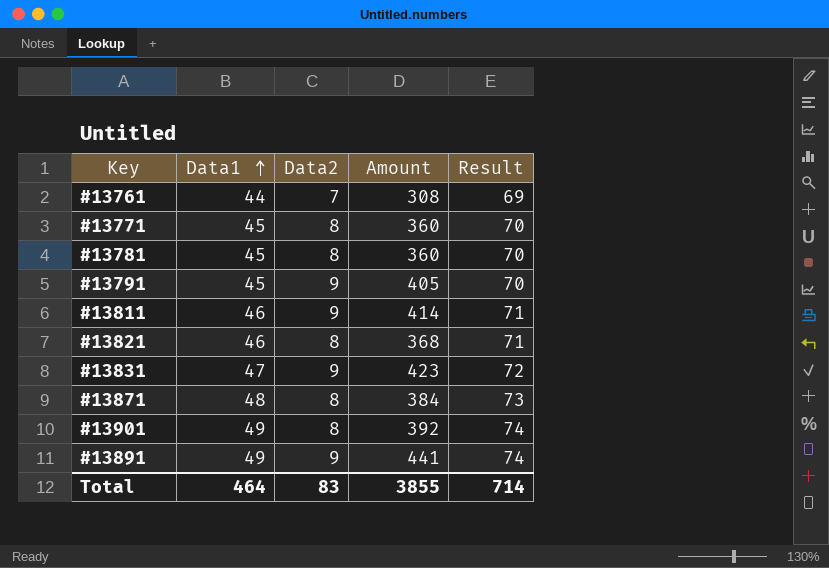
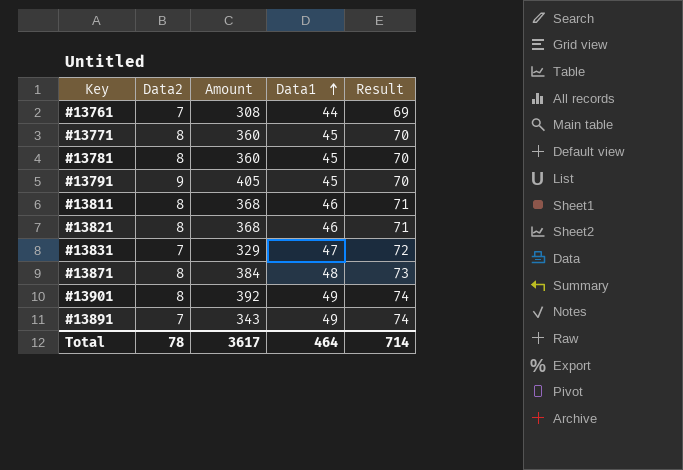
column Data1 | position: 2 -> 4
#13811 | Data2: 9 -> 8
#13811 | Amount: 414 -> 368
#13831 | Data2: 9 -> 7
#13831 | Amount: 423 -> 329
#13891 | Data2: 9 -> 7
#13891 | Amount: 441 -> 343
Total | Data2: 83 -> 78
Total | Amount: 3855 -> 3617

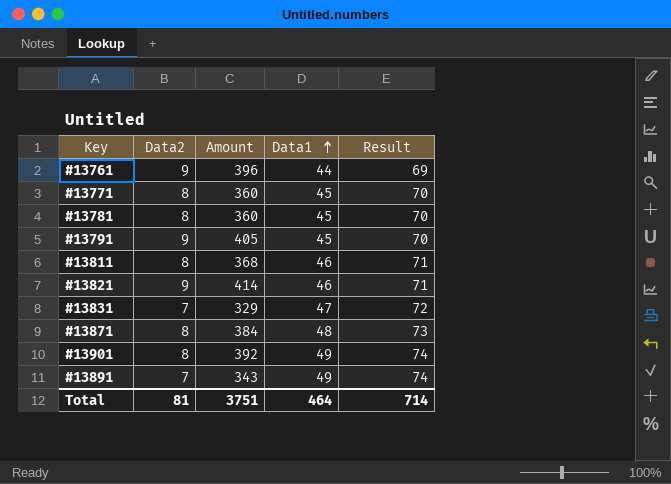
#13761 | Data2: 7 -> 9
#13761 | Amount: 308 -> 396
#13821 | Data2: 8 -> 9
#13821 | Amount: 368 -> 414
Total | Data2: 78 -> 81
Total | Amount: 3617 -> 3751

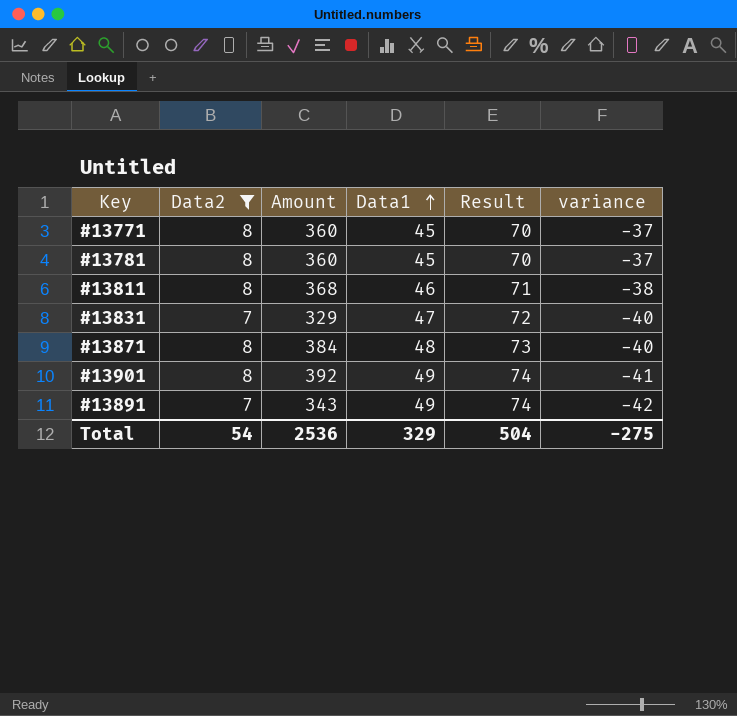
filter: none -> Data2 != 9
column variance | formula: none -> [Data2] - [Data1]
Total | Data2: 81 -> 54
Total | Amount: 3751 -> 2536
Total | Data1: 464 -> 329
Total | Result: 714 -> 504

